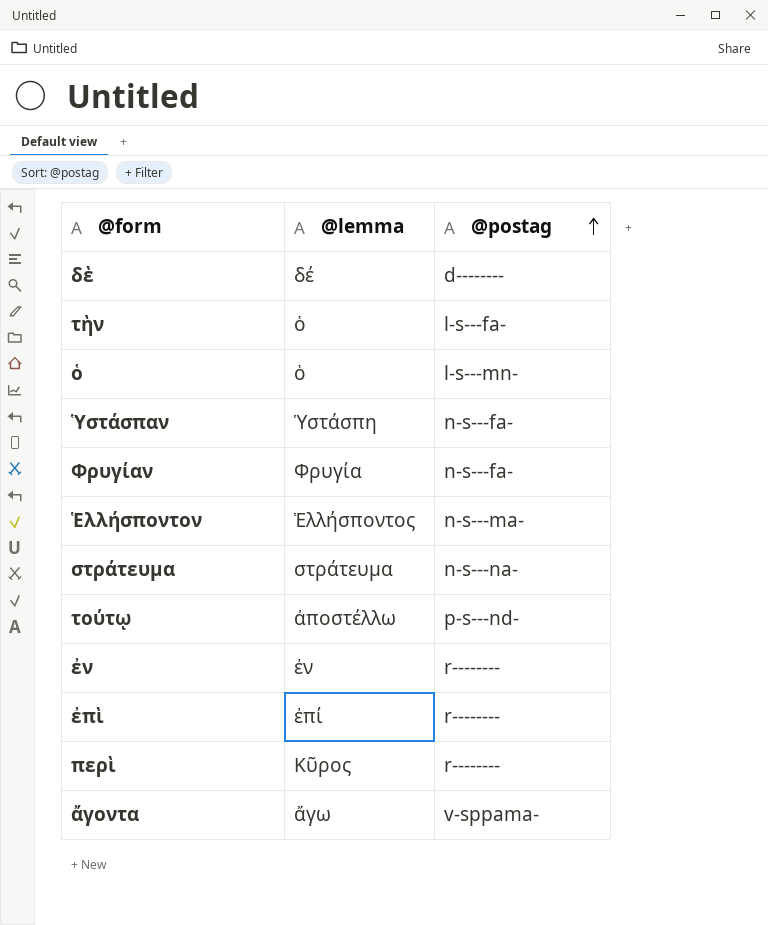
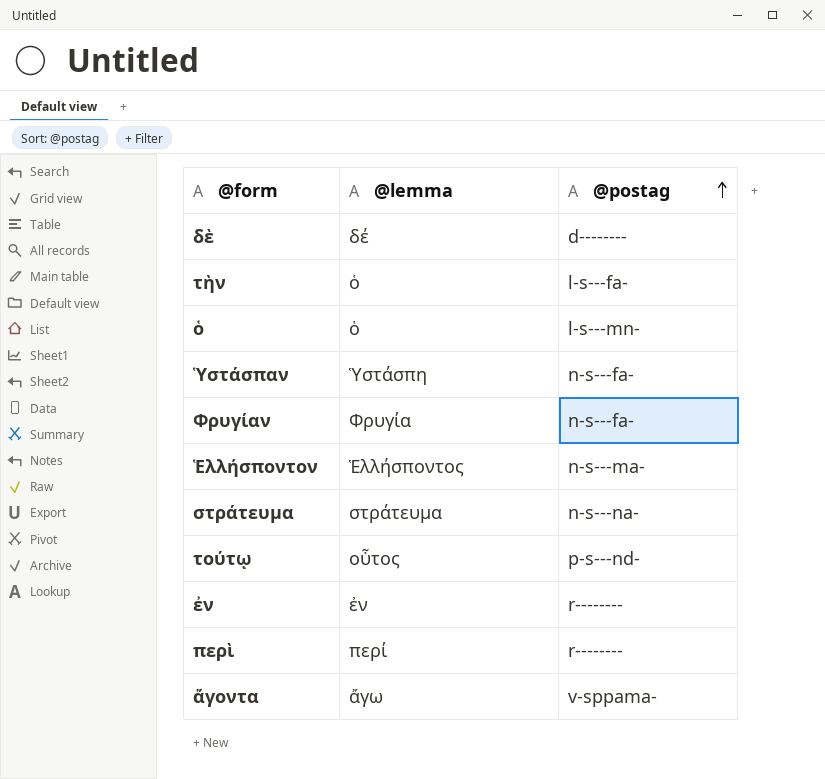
row ἐπὶ: ἐπί | r-------- -> none
τούτῳ | @lemma: ἀποστέλλω -> οὗτος
περὶ | @lemma: Κῦρος -> περί

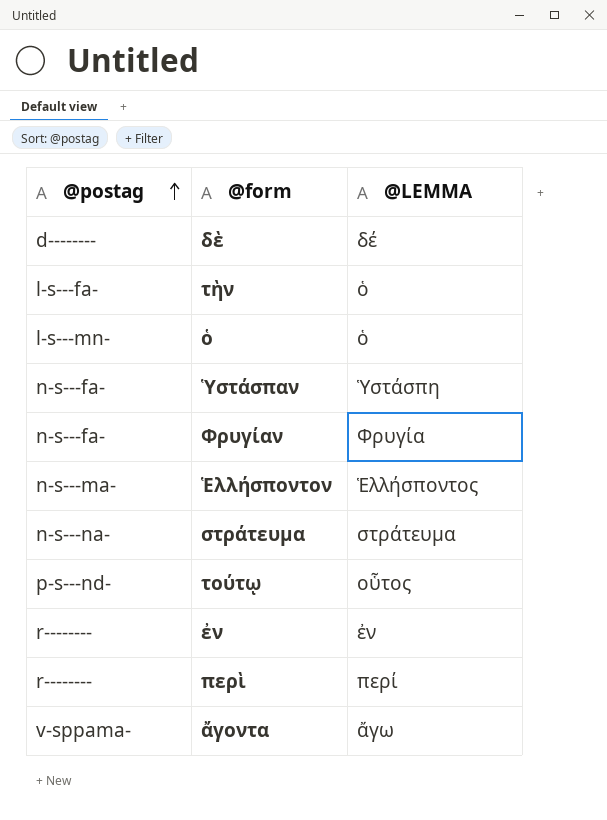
column @postag | position: 3 -> 1
column name: @lemma -> @LEMMA

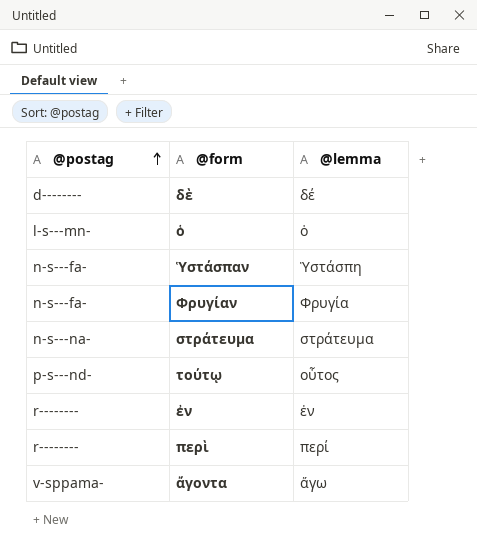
column name: @LEMMA -> @lemma
row τὴν: l-s---fa- | ὁ -> none
row Ἑλλήσποντον: n-s---ma- | Ἑλλήσποντος -> none

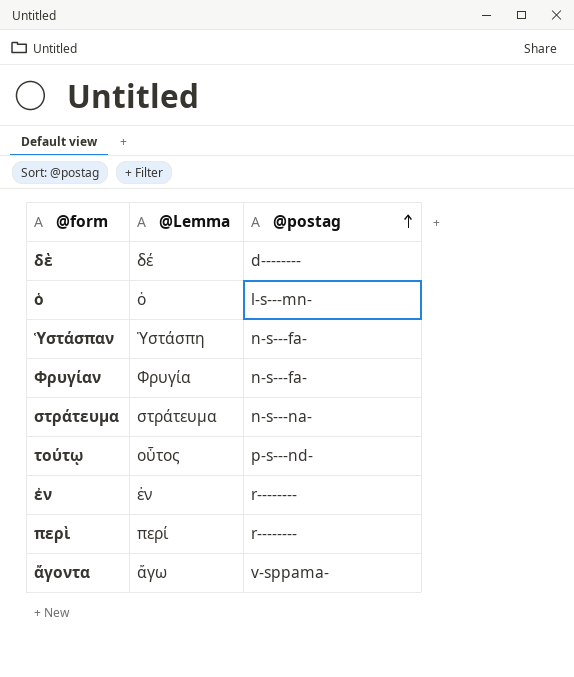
column name: @lemma -> @Lemma
column @postag | position: 1 -> 3

